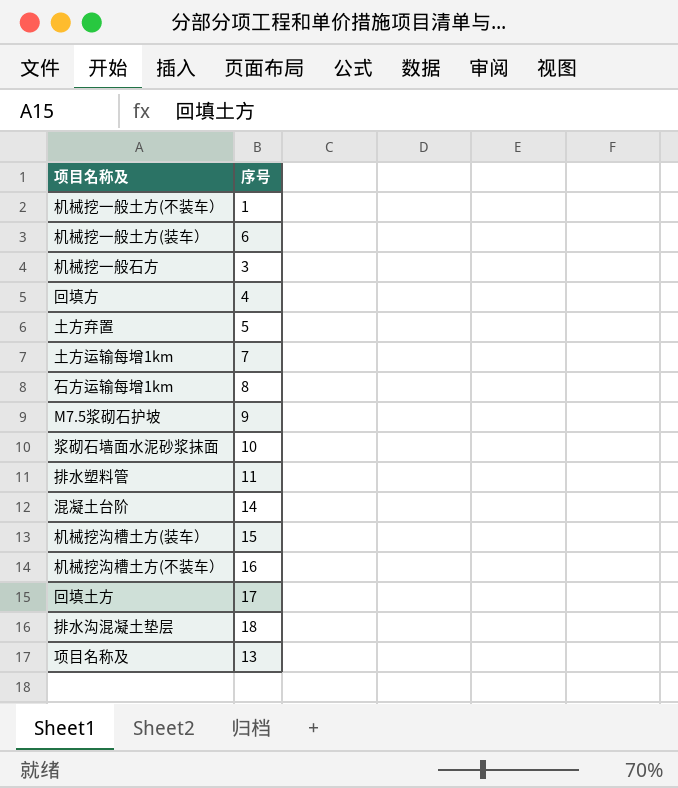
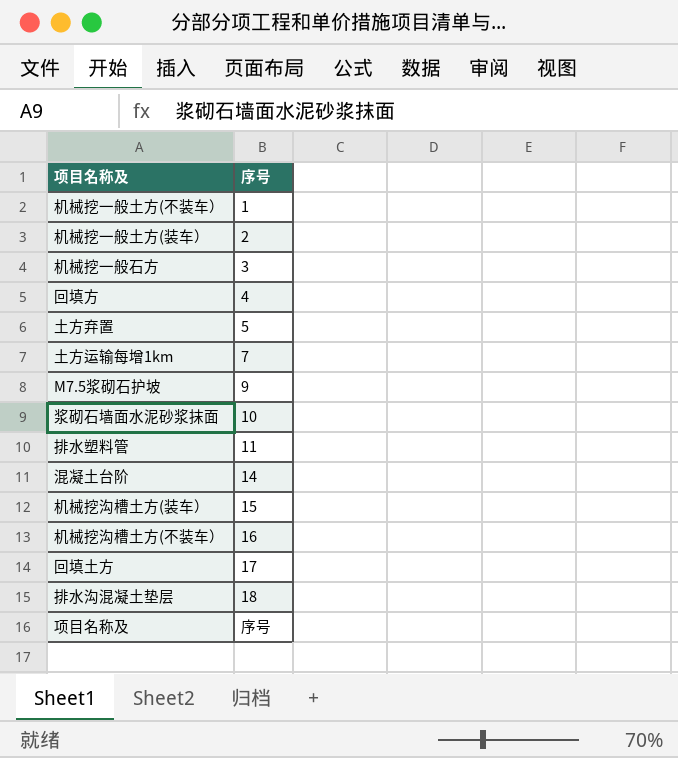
row 石方运输每增1km: 8 -> none
机械挖一般土方(装车） | 序号: 6 -> 2
项目名称及 | 序号: 13 -> 序号

